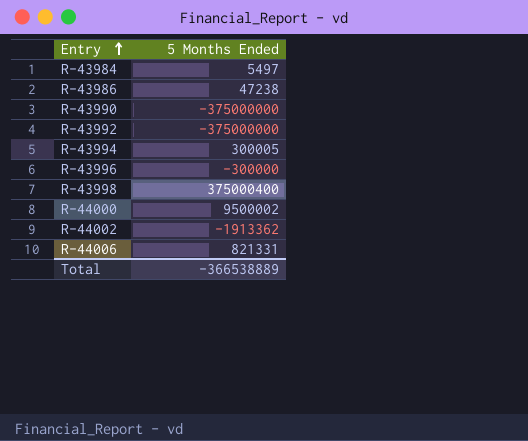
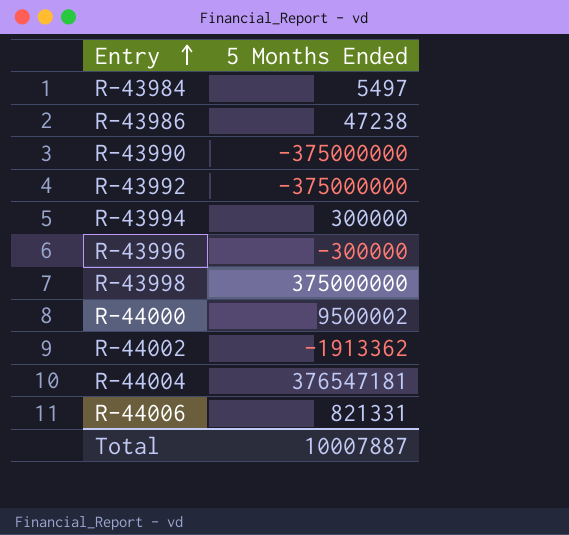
R-43994 | 5 Months Ended: 300005 -> 300000
R-43998 | 5 Months Ended: 375000400 -> 375000000
row R-44004: none -> 376547181
Total | 5 Months Ended: -366538889 -> 10007887

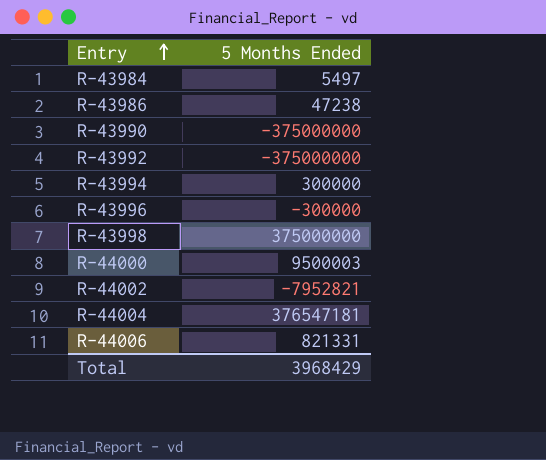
R-44000 | 5 Months Ended: 9500002 -> 9500003
R-44002 | 5 Months Ended: -1913362 -> -7952821
Total | 5 Months Ended: 10007887 -> 3968429

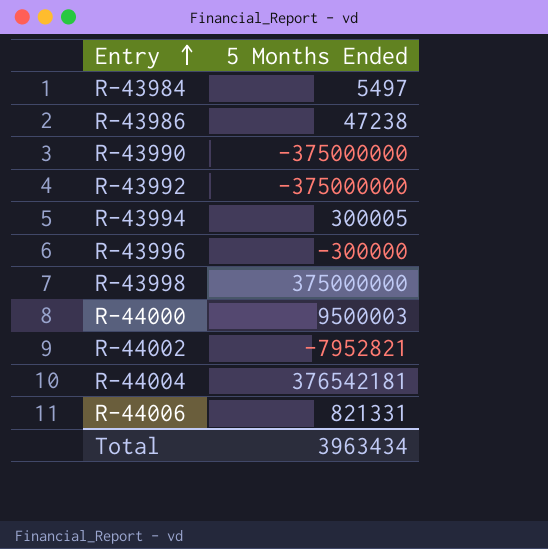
R-43994 | 5 Months Ended: 300000 -> 300005
R-44004 | 5 Months Ended: 376547181 -> 376542181
Total | 5 Months Ended: 3968429 -> 3963434

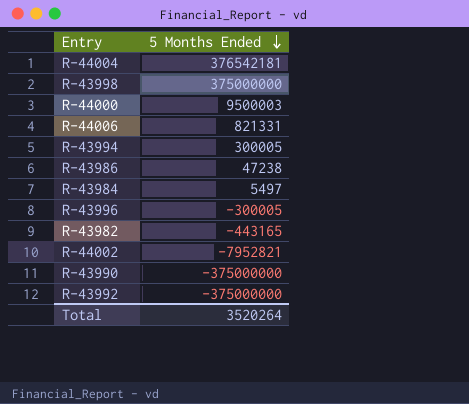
row order: Entry ascending -> 5 Months Ended descending
R-43996 | 5 Months Ended: -300000 -> -300005
row R-43982: none -> -443165
Total | 5 Months Ended: 3963434 -> 3520264

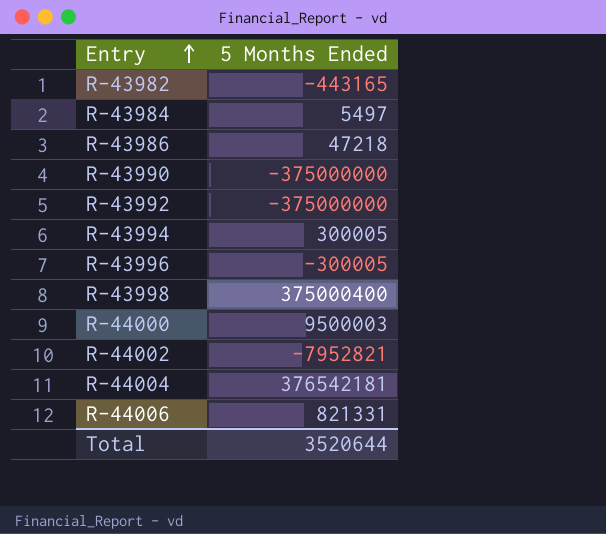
row order: 5 Months Ended descending -> Entry ascending
R-43986 | 5 Months Ended: 47238 -> 47218
R-43998 | 5 Months Ended: 375000000 -> 375000400
Total | 5 Months Ended: 3520264 -> 3520644

